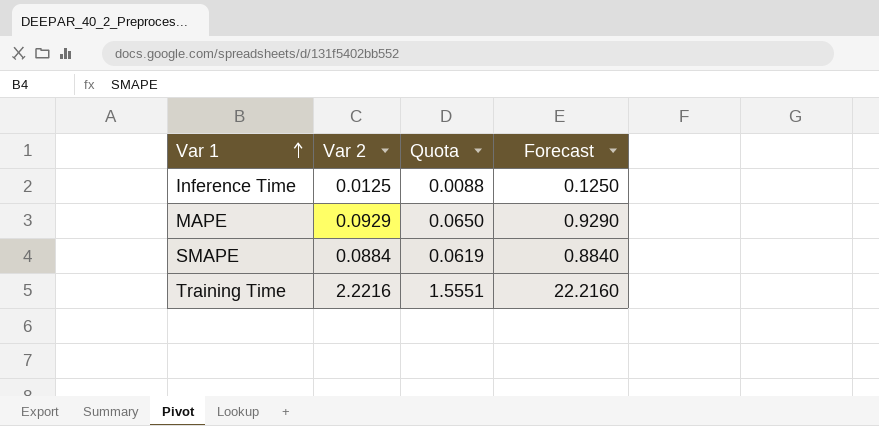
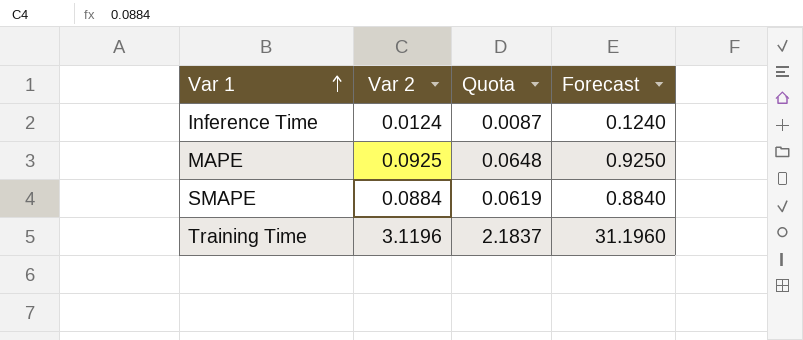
Inference Time | Var 2: 0.0125 -> 0.0124
Inference Time | Quota: 0.0088 -> 0.0087
Inference Time | Forecast: 0.1250 -> 0.1240
MAPE | Var 2: 0.0929 -> 0.0925
MAPE | Quota: 0.0650 -> 0.0648
MAPE | Forecast: 0.9290 -> 0.9250
Training Time | Var 2: 2.2216 -> 3.1196
Training Time | Quota: 1.5551 -> 2.1837
Training Time | Forecast: 22.2160 -> 31.1960

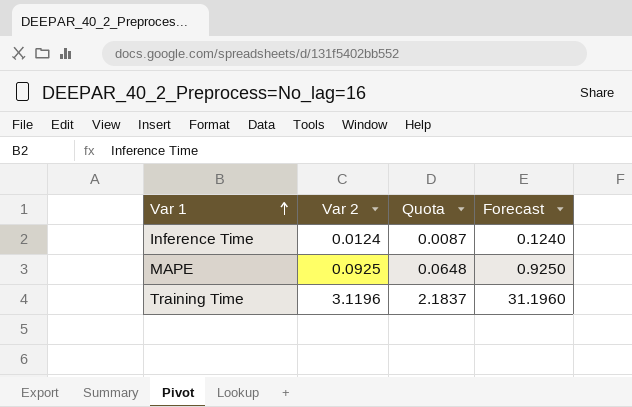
row SMAPE: 0.0884 | 0.0619 | 0.8840 -> none

